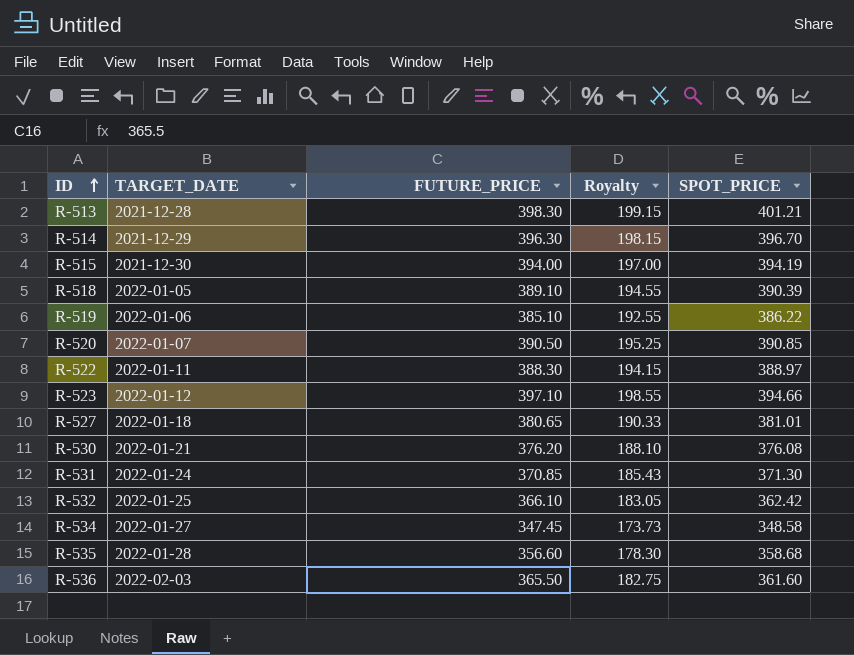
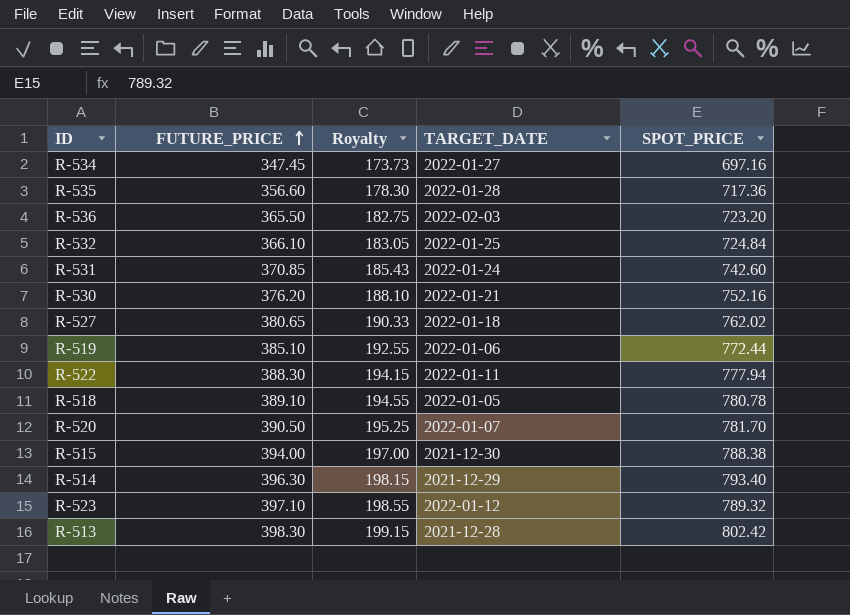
row order: ID ascending -> FUTURE_PRICE ascending
column TARGET_DATE | position: 2 -> 4
R-534 | SPOT_PRICE: 348.58 -> 697.16
R-535 | SPOT_PRICE: 358.68 -> 717.36
R-536 | SPOT_PRICE: 361.60 -> 723.20
R-532 | SPOT_PRICE: 362.42 -> 724.84
R-531 | SPOT_PRICE: 371.30 -> 742.60
R-530 | SPOT_PRICE: 376.08 -> 752.16
R-527 | SPOT_PRICE: 381.01 -> 762.02
R-519 | SPOT_PRICE: 386.22 -> 772.44
R-522 | SPOT_PRICE: 388.97 -> 777.94
R-518 | SPOT_PRICE: 390.39 -> 780.78
R-520 | SPOT_PRICE: 390.85 -> 781.70
R-515 | SPOT_PRICE: 394.19 -> 788.38
R-514 | SPOT_PRICE: 396.70 -> 793.40
R-523 | SPOT_PRICE: 394.66 -> 789.32
R-513 | SPOT_PRICE: 401.21 -> 802.42

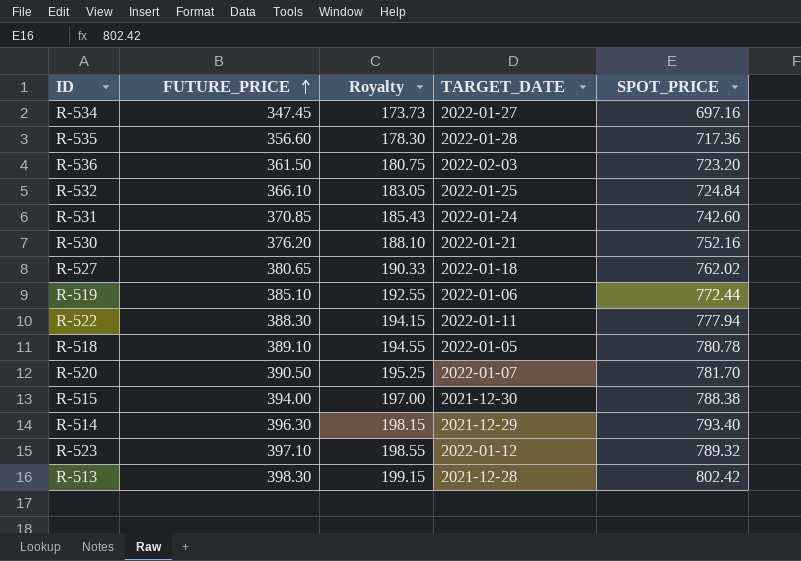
R-536 | FUTURE_PRICE: 365.50 -> 361.50
R-536 | Royalty: 182.75 -> 180.75

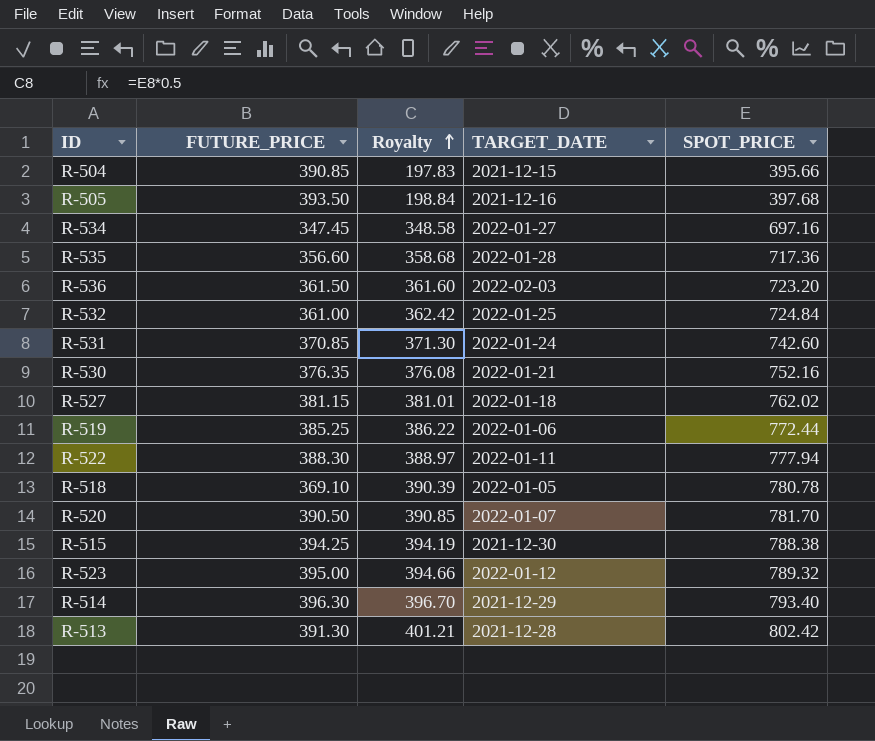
row order: FUTURE_PRICE ascending -> Royalty ascending
column Royalty | formula: [FUTURE_PRICE] * 0.5 -> [SPOT_PRICE] * 0.5
row R-504: none -> 390.85 | 197.83 | 2021-12-15 | 395.66
row R-505: none -> 393.50 | 198.84 | 2021-12-16 | 397.68
R-532 | FUTURE_PRICE: 366.10 -> 361.00
R-530 | FUTURE_PRICE: 376.20 -> 376.35
R-527 | FUTURE_PRICE: 380.65 -> 381.15
R-519 | FUTURE_PRICE: 385.10 -> 385.25
R-518 | FUTURE_PRICE: 389.10 -> 369.10
R-515 | FUTURE_PRICE: 394.00 -> 394.25
R-523 | FUTURE_PRICE: 397.10 -> 395.00
R-513 | FUTURE_PRICE: 398.30 -> 391.30

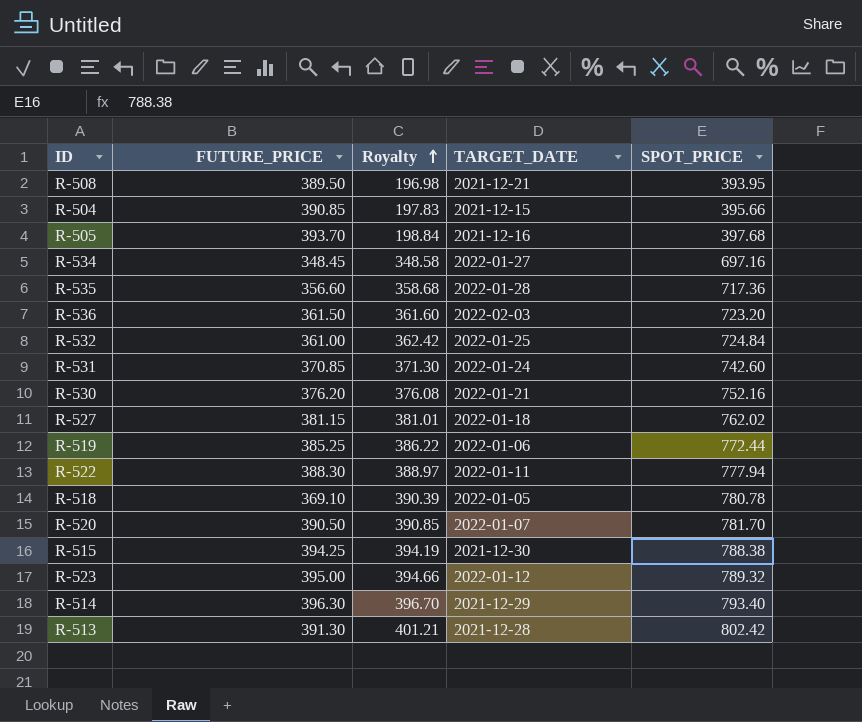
row R-508: none -> 389.50 | 196.98 | 2021-12-21 | 393.95
R-505 | FUTURE_PRICE: 393.50 -> 393.70
R-534 | FUTURE_PRICE: 347.45 -> 348.45
R-530 | FUTURE_PRICE: 376.35 -> 376.20

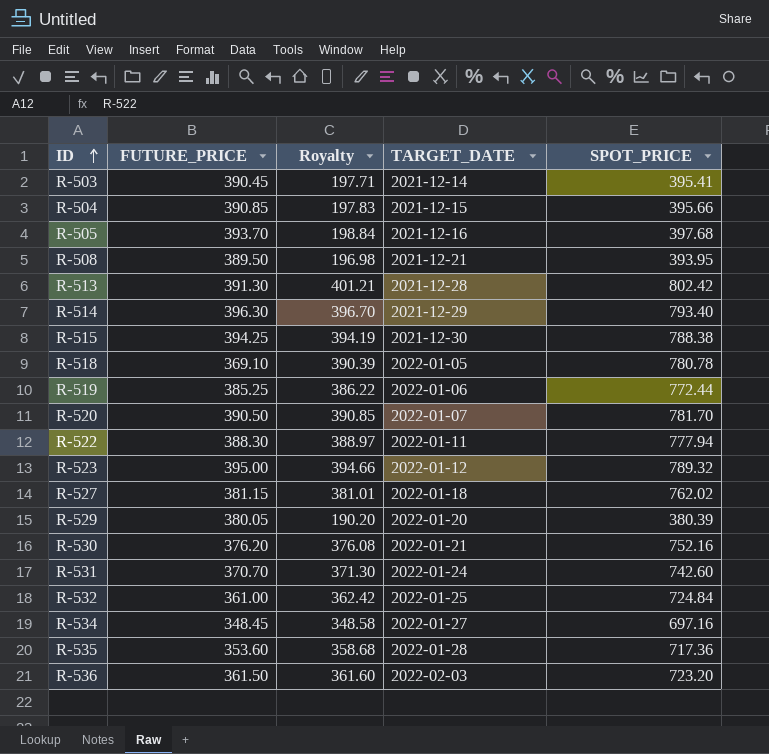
row order: Royalty ascending -> ID ascending
row R-503: none -> 390.45 | 197.71 | 2021-12-14 | 395.41
row R-529: none -> 380.05 | 190.20 | 2022-01-20 | 380.39
R-531 | FUTURE_PRICE: 370.85 -> 370.70
R-535 | FUTURE_PRICE: 356.60 -> 353.60

